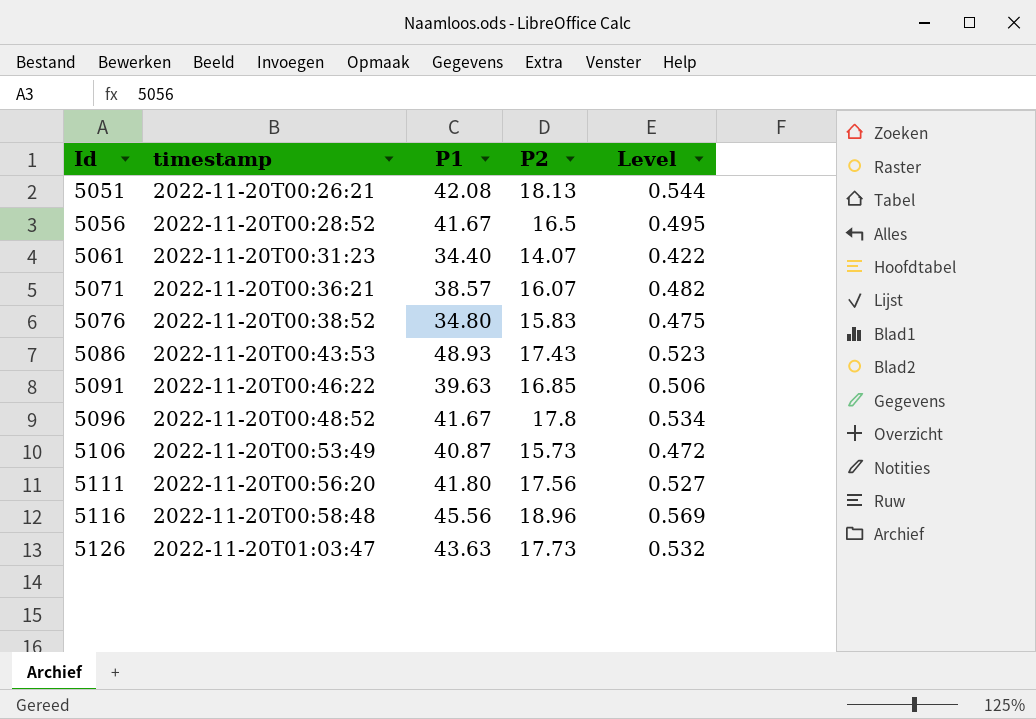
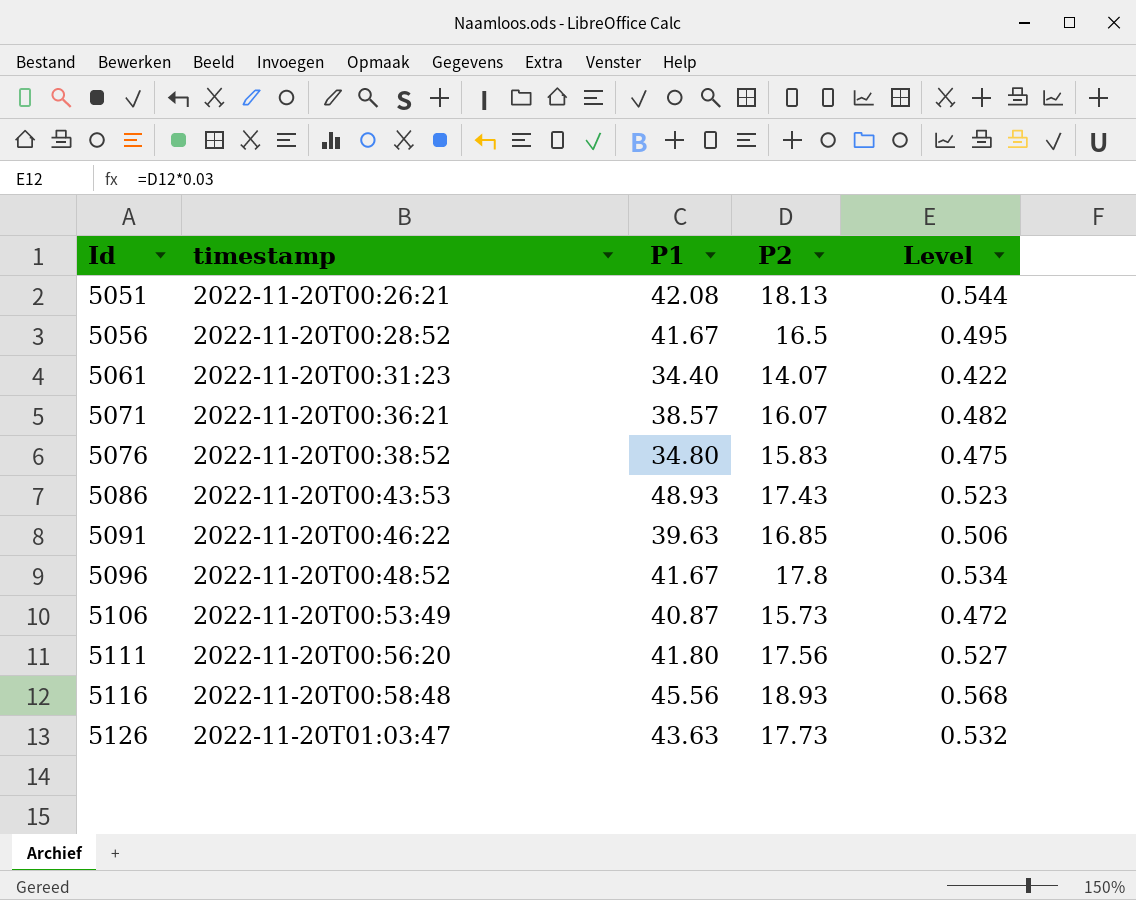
5116 | P2: 18.96 -> 18.93
5116 | Level: 0.569 -> 0.568

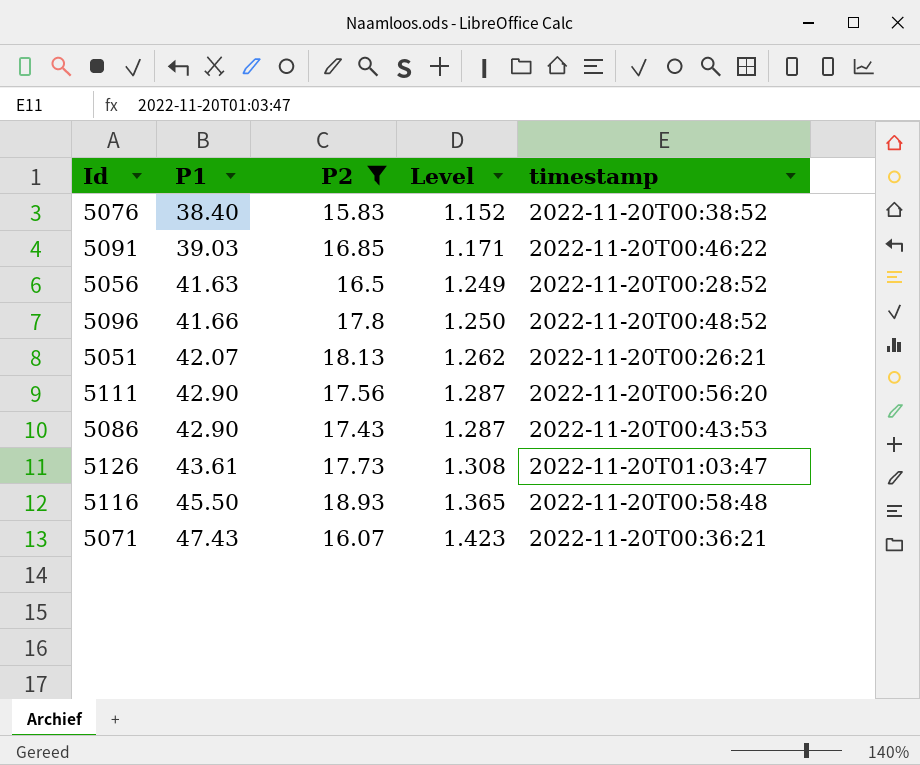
filter: none -> P2 >= 15.83
row order: Id ascending -> P1 ascending
column Level | formula: [P2] * 0.03 -> [P1] * 0.03
column timestamp | position: 2 -> 5
5076 | P1: 34.80 -> 38.40
5091 | P1: 39.63 -> 39.03
5056 | P1: 41.67 -> 41.63
5096 | P1: 41.67 -> 41.66
5051 | P1: 42.08 -> 42.07
5111 | P1: 41.80 -> 42.90
5086 | P1: 48.93 -> 42.90
5126 | P1: 43.63 -> 43.61
5116 | P1: 45.56 -> 45.50
5071 | P1: 38.57 -> 47.43

